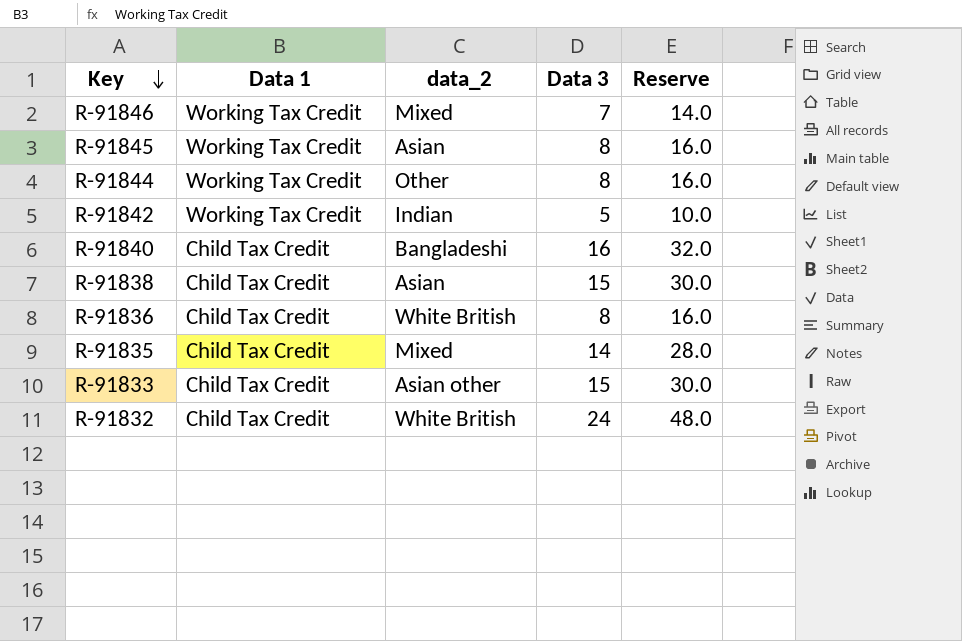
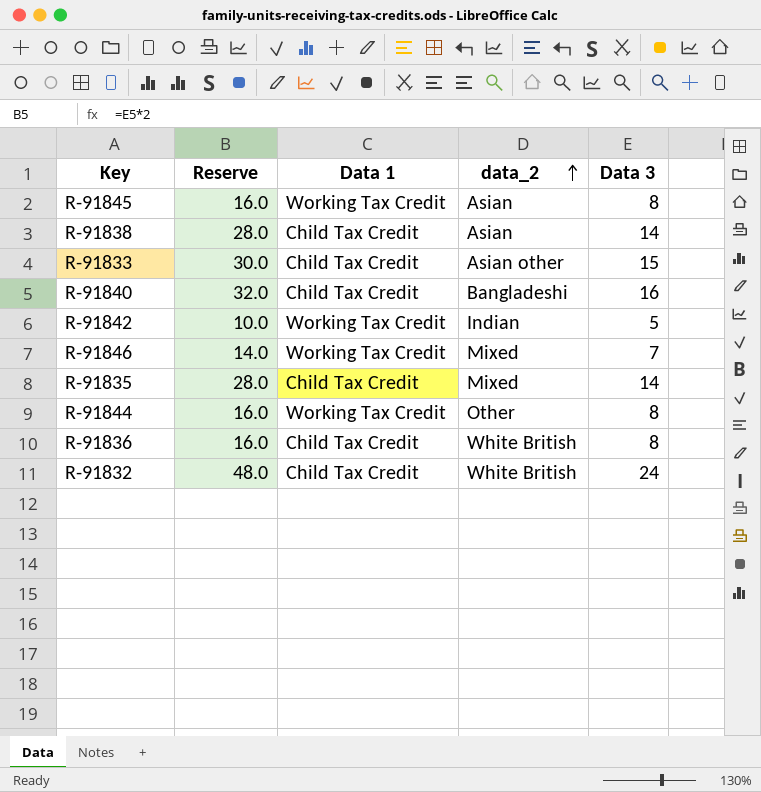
row order: Key descending -> data_2 ascending
column Reserve | position: 5 -> 2
R-91838 | Reserve: 30.0 -> 28.0
R-91838 | Data 3: 15 -> 14

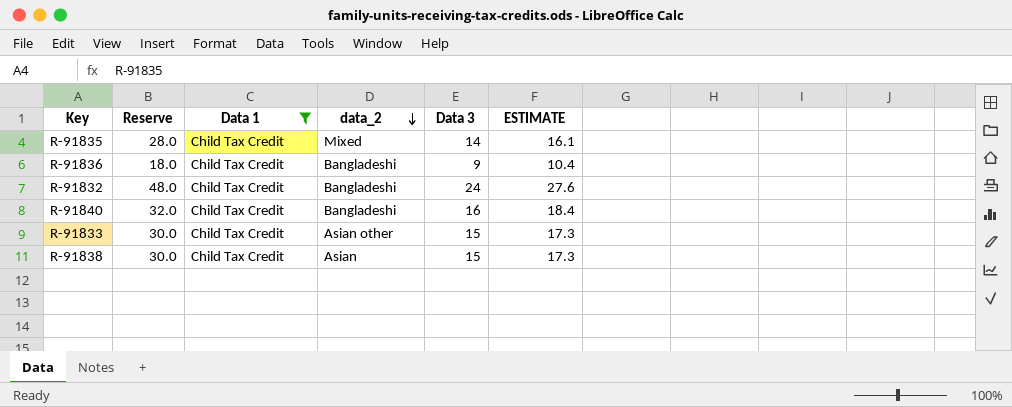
filter: none -> Data 1 = Child Tax Credit
row order: data_2 ascending -> data_2 descending
column ESTIMATE | formula: none -> [Data 3] * 1.15
R-91836 | Reserve: 16.0 -> 18.0
R-91836 | data_2: White British -> Bangladeshi
R-91836 | Data 3: 8 -> 9
R-91832 | data_2: White British -> Bangladeshi
R-91838 | Reserve: 28.0 -> 30.0
R-91838 | Data 3: 14 -> 15

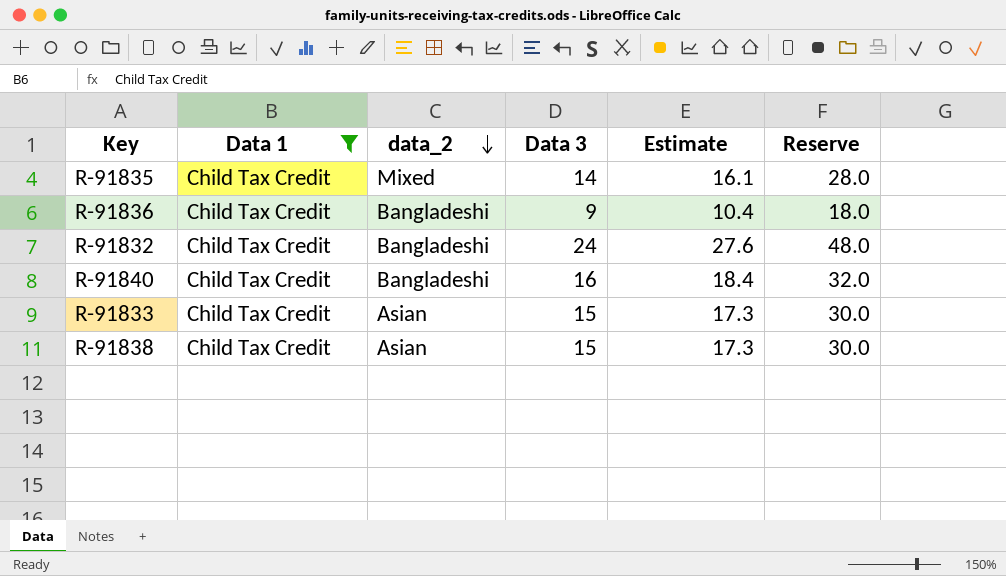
column name: ESTIMATE -> Estimate
column Reserve | position: 2 -> 6
R-91833 | data_2: Asian other -> Asian

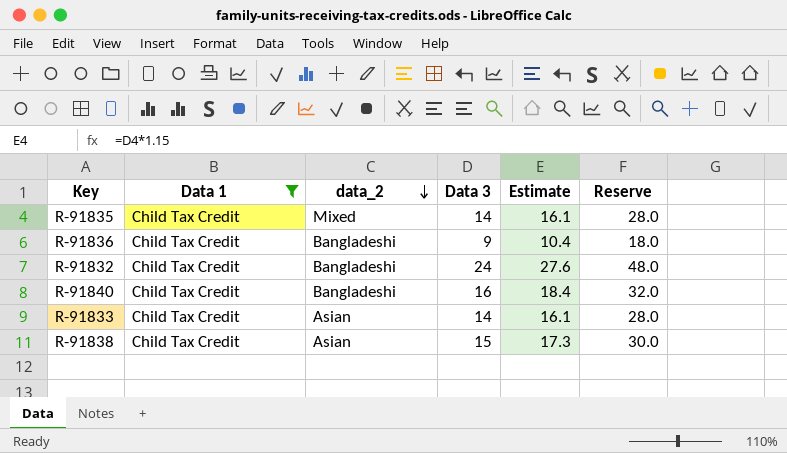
R-91833 | Data 3: 15 -> 14
R-91833 | Estimate: 17.3 -> 16.1
R-91833 | Reserve: 30.0 -> 28.0

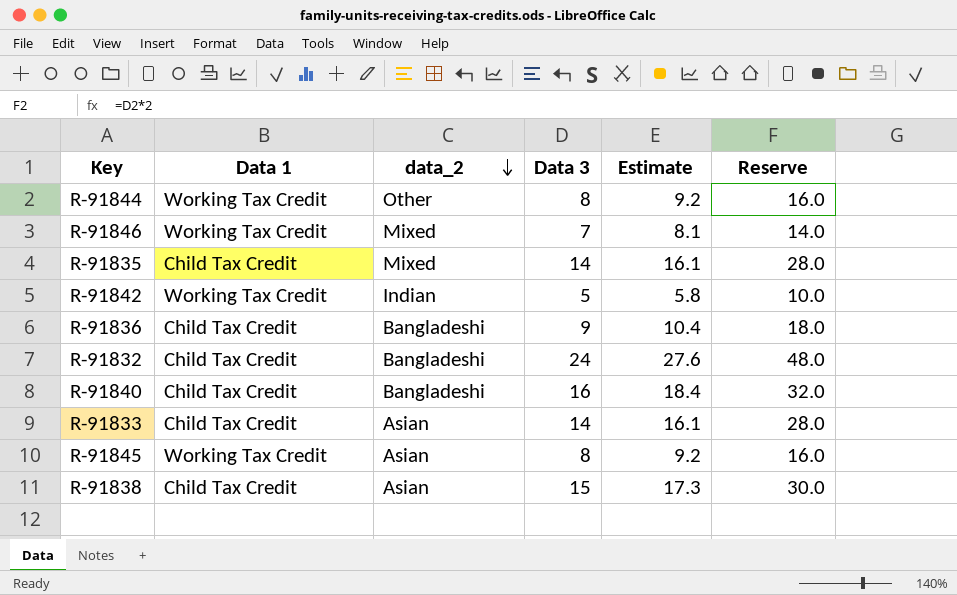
filter: Data 1 = Child Tax Credit -> none

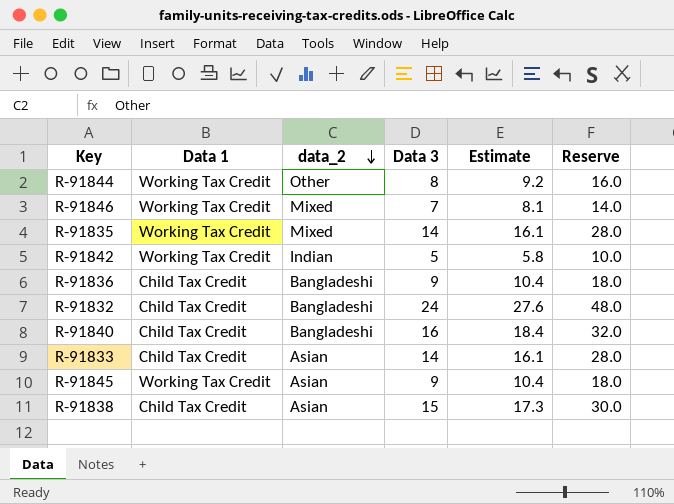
R-91835 | Data 1: Child Tax Credit -> Working Tax Credit
R-91845 | Data 3: 8 -> 9
R-91845 | Estimate: 9.2 -> 10.4
R-91845 | Reserve: 16.0 -> 18.0

